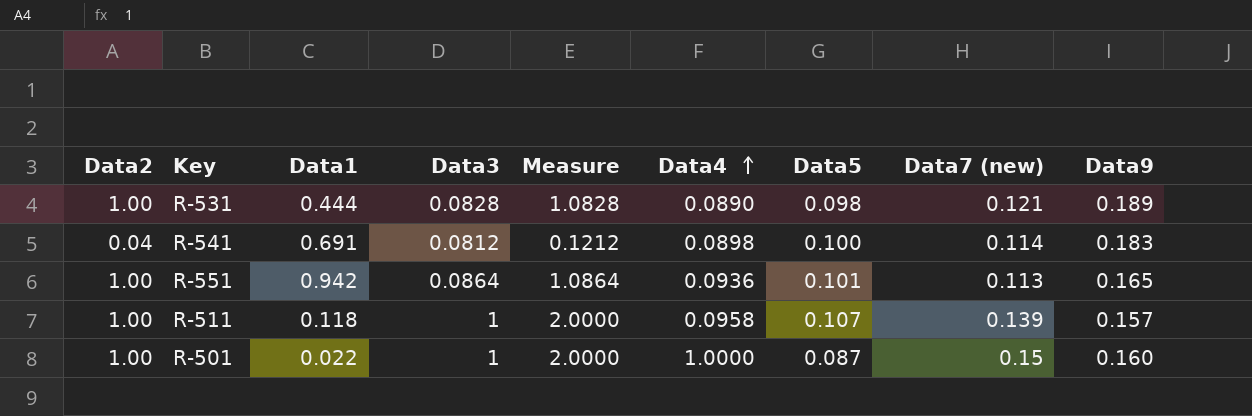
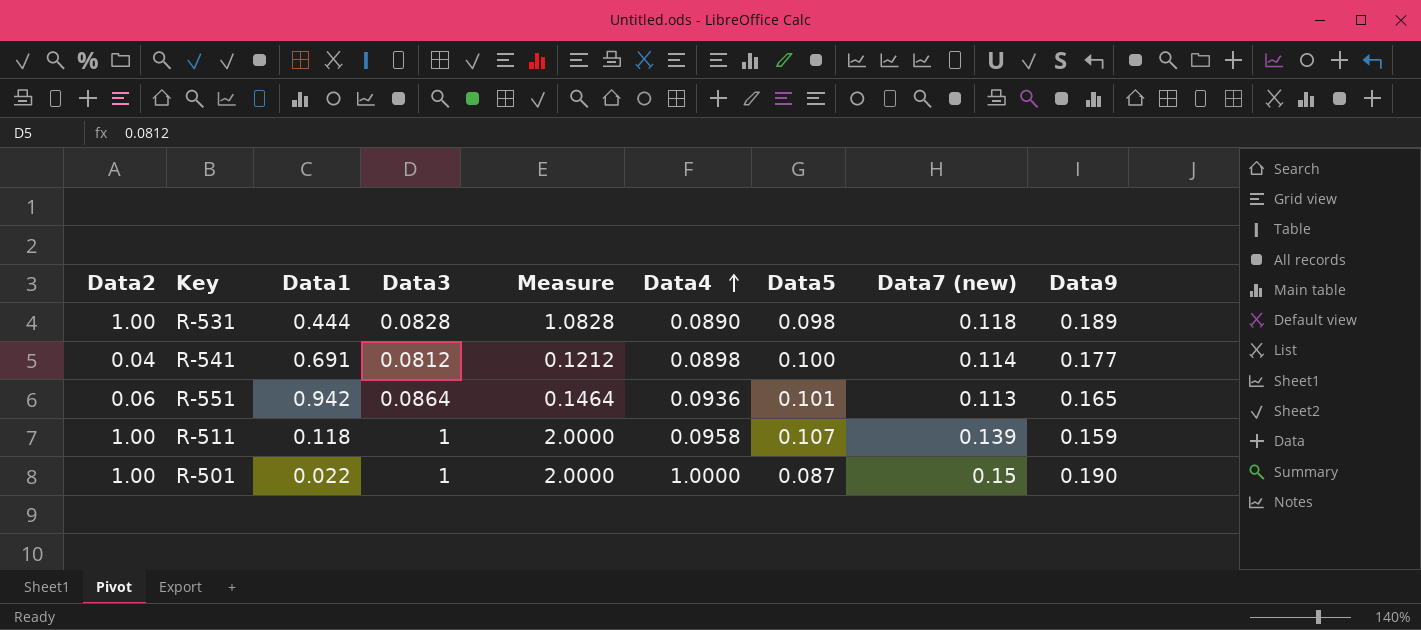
R-531 | Data7 (new): 0.121 -> 0.118
R-541 | Data9: 0.183 -> 0.177
R-551 | Data2: 1.00 -> 0.06
R-551 | Measure: 1.0864 -> 0.1464
R-511 | Data9: 0.157 -> 0.159
R-501 | Data9: 0.160 -> 0.190

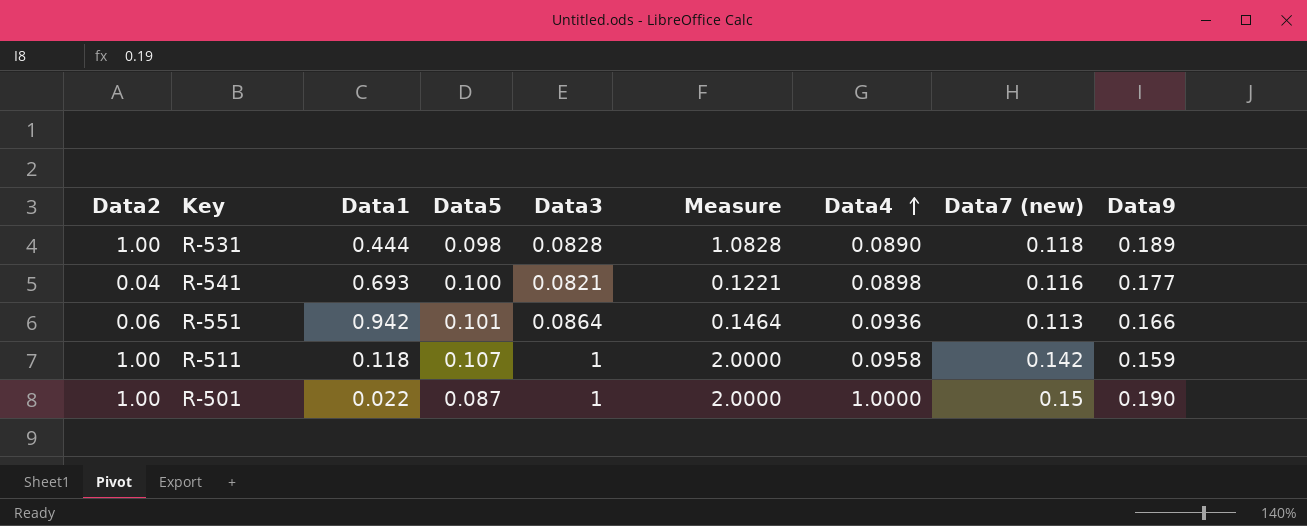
column Data5 | position: 7 -> 4
R-541 | Data1: 0.691 -> 0.693
R-541 | Data3: 0.0812 -> 0.0821
R-541 | Measure: 0.1212 -> 0.1221
R-541 | Data7 (new): 0.114 -> 0.116
R-551 | Data9: 0.165 -> 0.166
R-511 | Data7 (new): 0.139 -> 0.142

